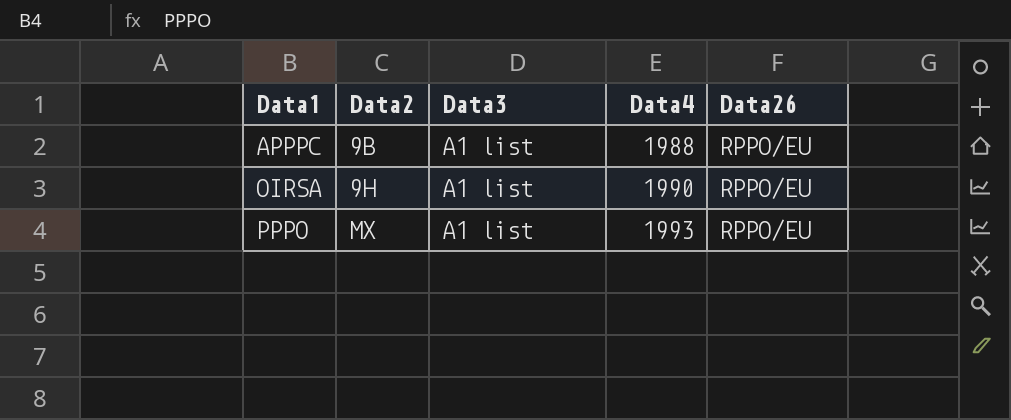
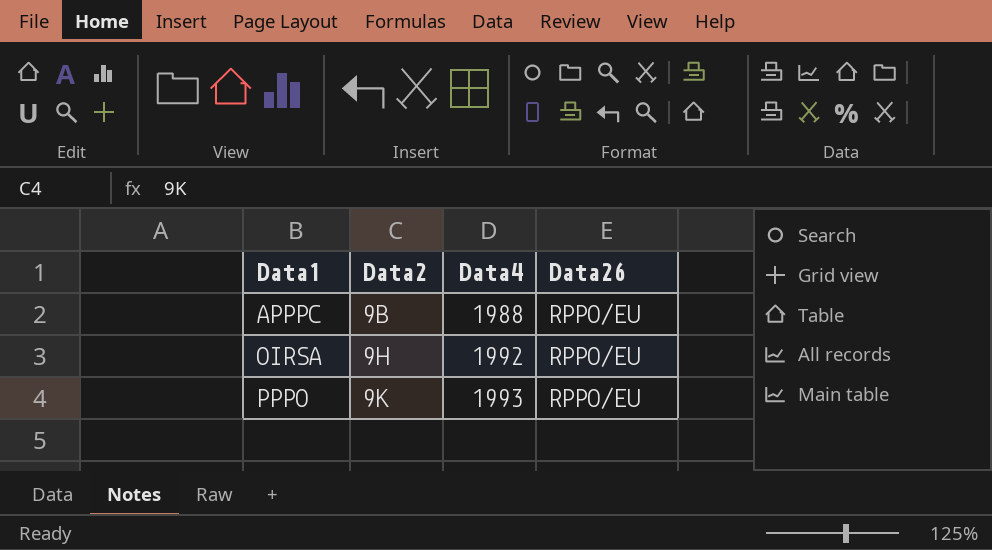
column Data3 | position: 3 -> none
OIRSA | Data4: 1990 -> 1992
PPPO | Data2: MX -> 9K

